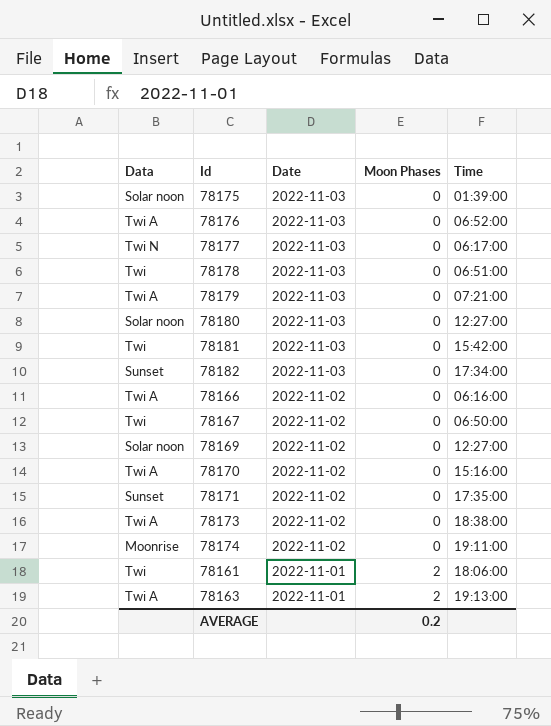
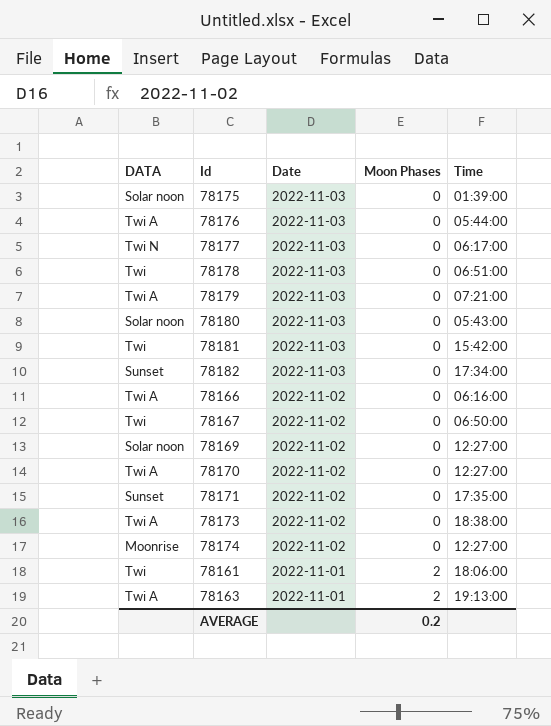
column name: Data -> DATA
78176 | Time: 06:52:00 -> 05:44:00
78180 | Time: 12:27:00 -> 05:43:00
78170 | Time: 15:16:00 -> 12:27:00
78174 | Time: 19:11:00 -> 12:27:00

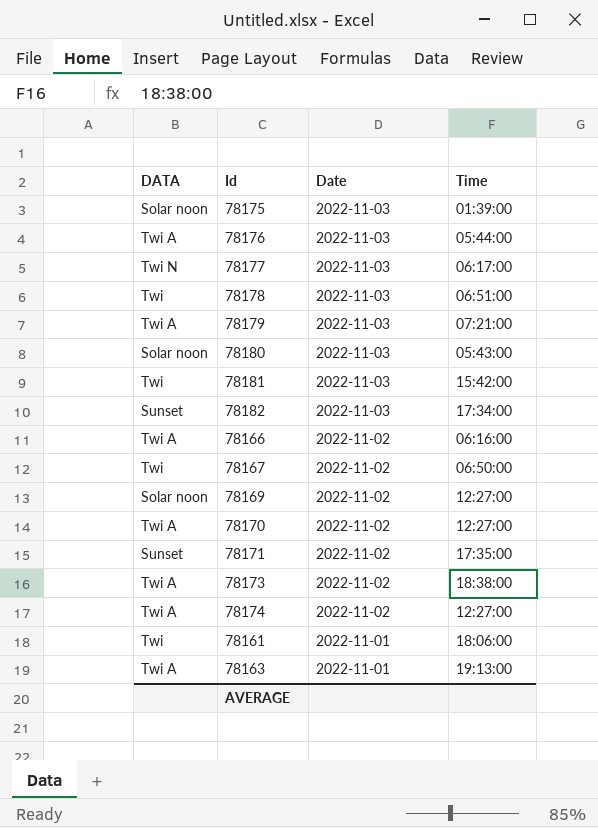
column Moon Phases | position: 4 -> none
78174 | DATA: Moonrise -> Twi A

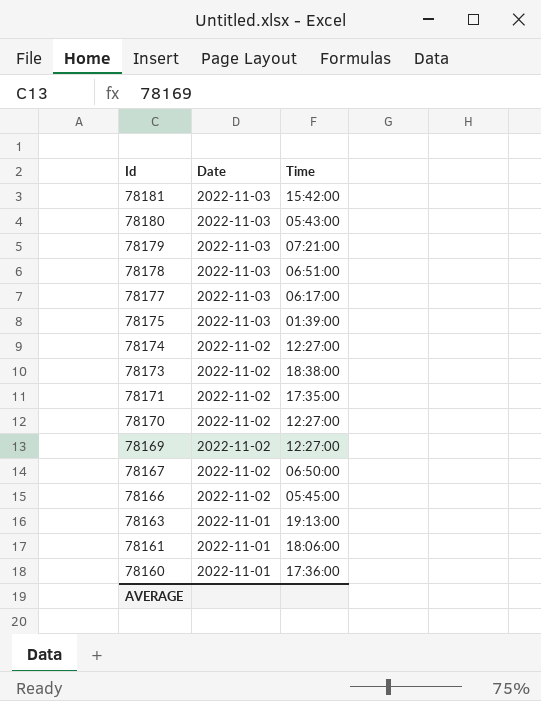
row order: Date descending -> Id descending
column DATA | position: 1 -> none
row 78176: Twi A | 2022-11-03 | 05:44:00 -> none
row 78182: Sunset | 2022-11-03 | 17:34:00 -> none
78166 | Time: 06:16:00 -> 05:45:00
row 78160: none -> 2022-11-01 | 17:36:00

